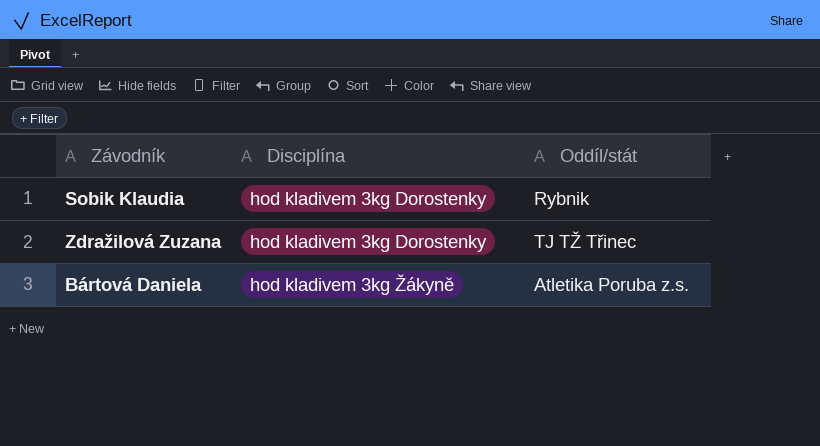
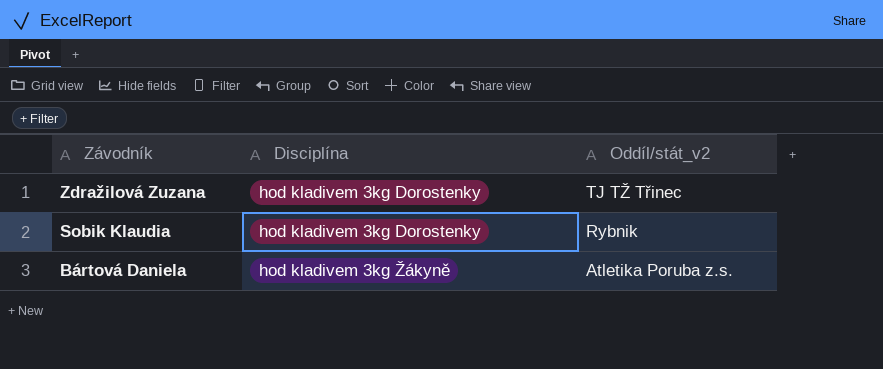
row order: Disciplína ascending -> Závodník descending
column name: Oddíl/stát -> Oddíl/stát_v2

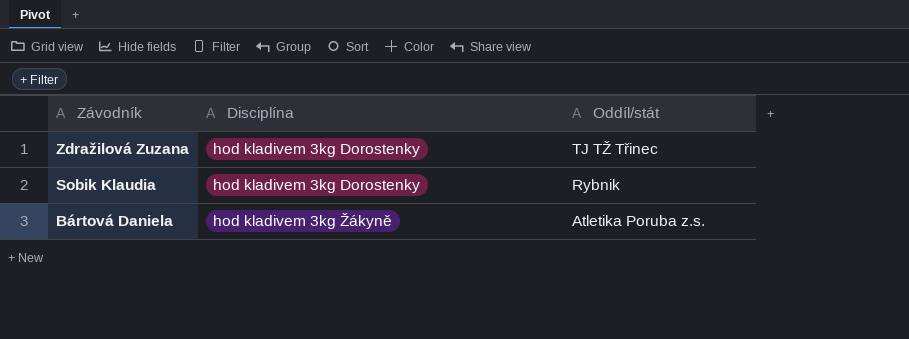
column name: Oddíl/stát_v2 -> Oddíl/stát

